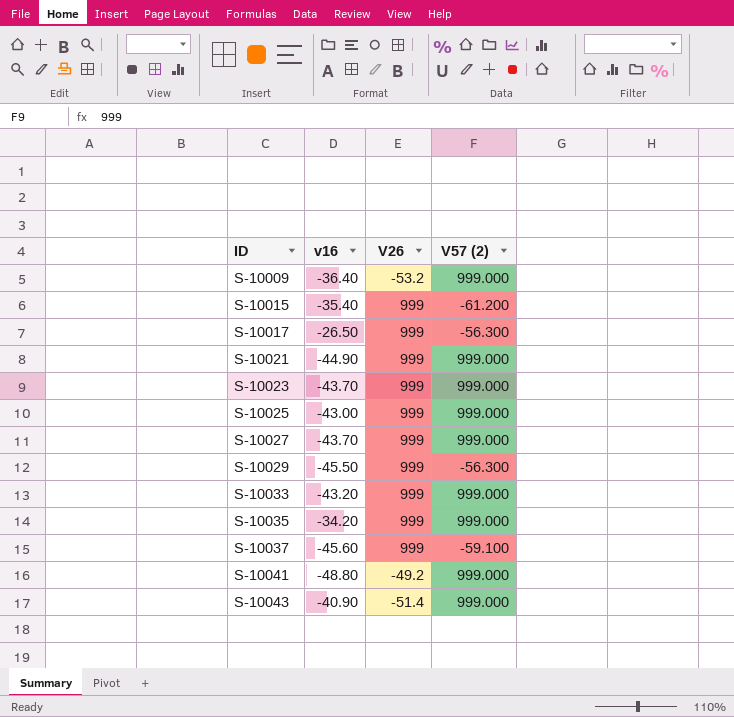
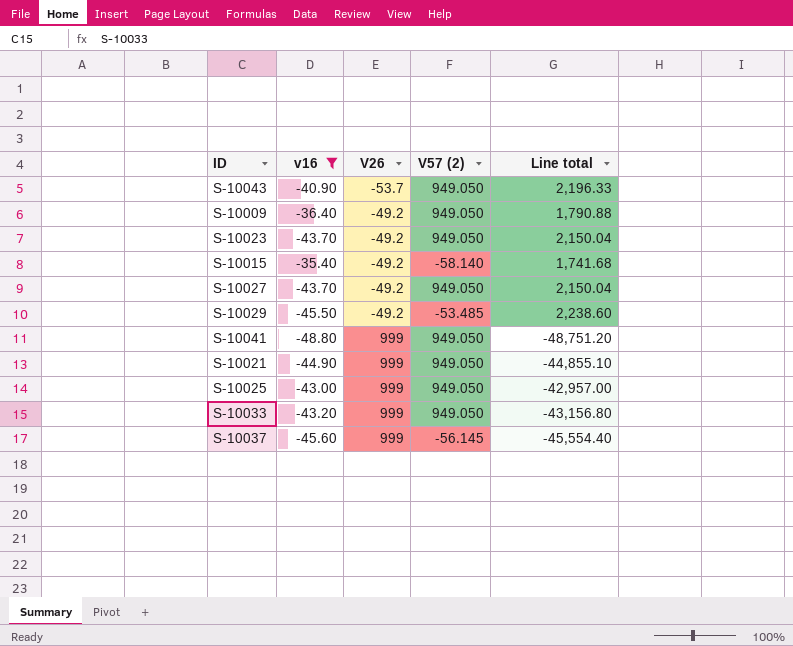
filter: none -> v16 <= -35.40
row order: ID ascending -> V26 ascending
column Line total | formula: none -> [v16] * [V26]
S-10043 | V26: -51.4 -> -53.7
S-10043 | V57 (2): 999.000 -> 949.050
S-10009 | V26: -53.2 -> -49.2
S-10009 | V57 (2): 999.000 -> 949.050
S-10023 | V26: 999 -> -49.2
S-10023 | V57 (2): 999.000 -> 949.050
S-10015 | V26: 999 -> -49.2
S-10015 | V57 (2): -61.200 -> -58.140
S-10027 | V26: 999 -> -49.2
S-10027 | V57 (2): 999.000 -> 949.050
S-10029 | V26: 999 -> -49.2
S-10029 | V57 (2): -56.300 -> -53.485
S-10041 | V26: -49.2 -> 999
S-10041 | V57 (2): 999.000 -> 949.050
S-10021 | V57 (2): 999.000 -> 949.050
S-10025 | V57 (2): 999.000 -> 949.050
S-10033 | V57 (2): 999.000 -> 949.050
S-10037 | V57 (2): -59.100 -> -56.145

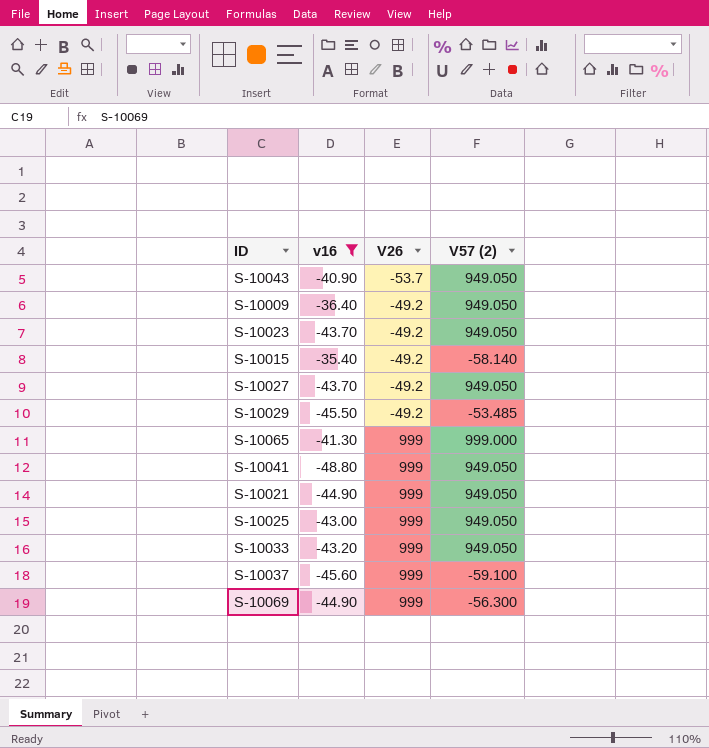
column Line total | formula: [v16] * [V26] -> none
row S-10065: none -> -41.30 | 999 | 999.000
S-10037 | V57 (2): -56.145 -> -59.100
row S-10069: none -> -44.90 | 999 | -56.300

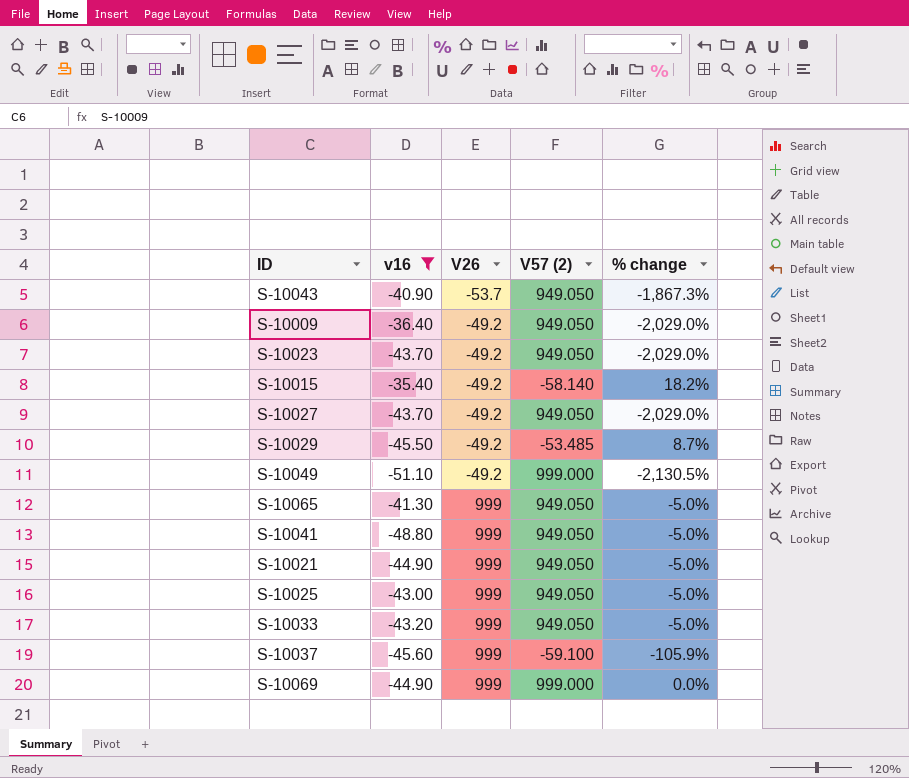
column % change | formula: none -> ([V57 (2)] - [V26]) / [V26]
row S-10049: none -> -51.10 | -49.2 | 999.000 | -2,130.5%
S-10065 | V57 (2): 999.000 -> 949.050
S-10069 | V57 (2): -56.300 -> 999.000

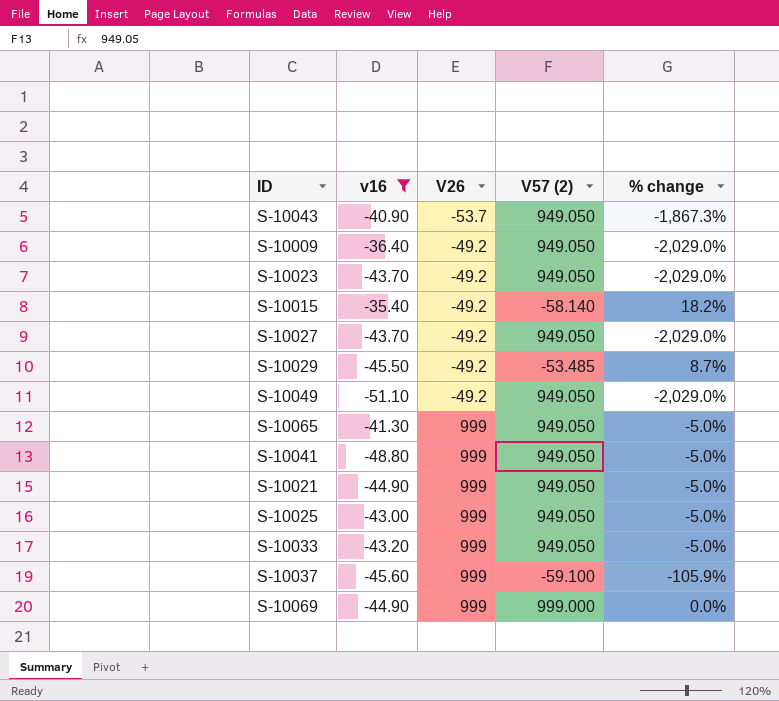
S-10049 | V57 (2): 999.000 -> 949.050
S-10049 | % change: -2,130.5% -> -2,029.0%

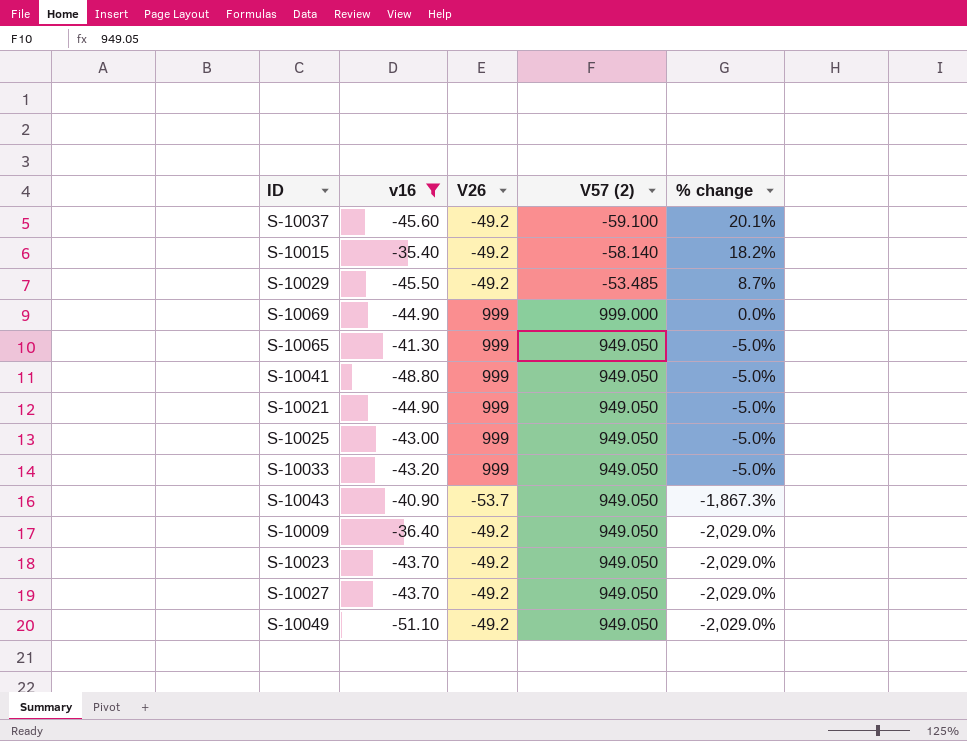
row order: V26 ascending -> % change descending
S-10037 | V26: 999 -> -49.2
S-10037 | % change: -105.9% -> 20.1%

